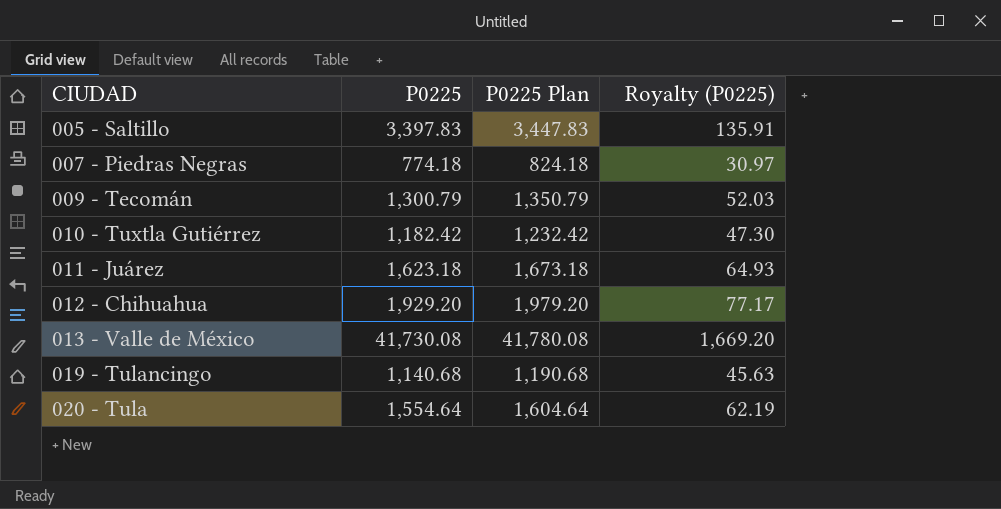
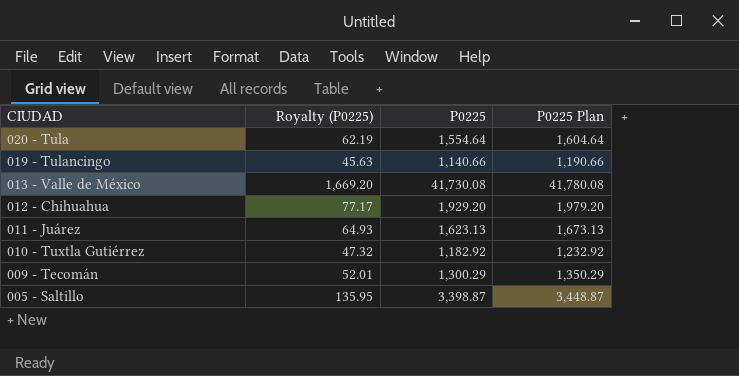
row order: CIUDAD ascending -> CIUDAD descending
column Royalty (P0225) | position: 4 -> 2
row 007 - Piedras Negras: 774.18 | 824.18 | 30.97 -> none
019 - Tulancingo | P0225: 1,140.68 -> 1,140.66
019 - Tulancingo | P0225 Plan: 1,190.68 -> 1,190.66
011 - Juárez | P0225: 1,623.18 -> 1,623.13
011 - Juárez | P0225 Plan: 1,673.18 -> 1,673.13
010 - Tuxtla Gutiérrez | Royalty (P0225): 47.30 -> 47.32
010 - Tuxtla Gutiérrez | P0225: 1,182.42 -> 1,182.92
010 - Tuxtla Gutiérrez | P0225 Plan: 1,232.42 -> 1,232.92
009 - Tecomán | Royalty (P0225): 52.03 -> 52.01
009 - Tecomán | P0225: 1,300.79 -> 1,300.29
009 - Tecomán | P0225 Plan: 1,350.79 -> 1,350.29
005 - Saltillo | Royalty (P0225): 135.91 -> 135.95
005 - Saltillo | P0225: 3,397.83 -> 3,398.87
005 - Saltillo | P0225 Plan: 3,447.83 -> 3,448.87

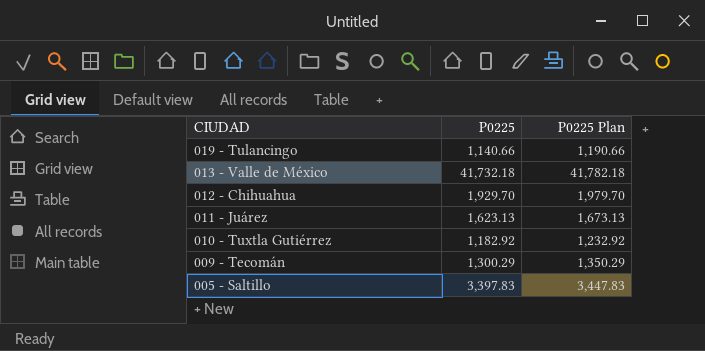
column Royalty (P0225) | formula: [P0225] * 0.04 -> none
row 020 - Tula: 62.19 | 1,554.64 | 1,604.64 -> none
013 - Valle de México | P0225: 41,730.08 -> 41,732.18
013 - Valle de México | P0225 Plan: 41,780.08 -> 41,782.18
012 - Chihuahua | P0225: 1,929.20 -> 1,929.70
012 - Chihuahua | P0225 Plan: 1,979.20 -> 1,979.70
005 - Saltillo | P0225: 3,398.87 -> 3,397.83
005 - Saltillo | P0225 Plan: 3,448.87 -> 3,447.83

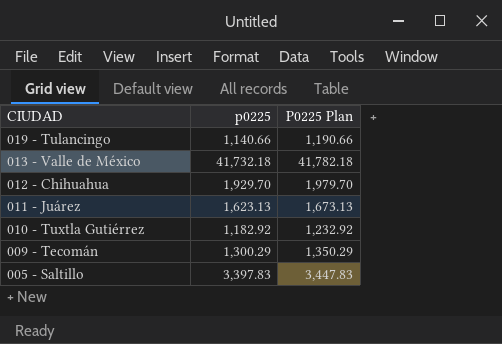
column name: P0225 -> p0225

